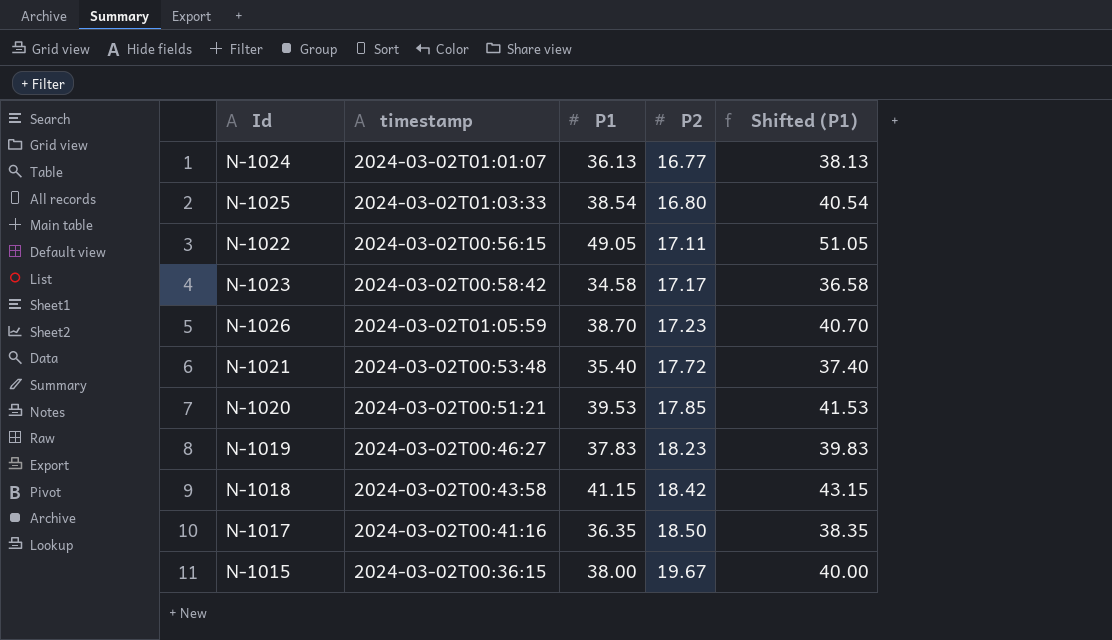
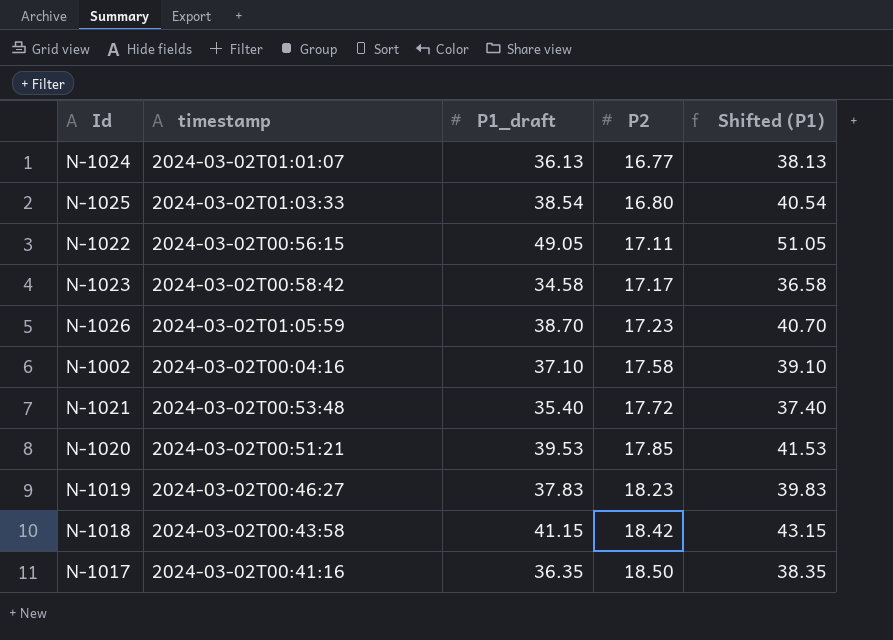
column name: P1 -> P1_draft
row N-1015: 2024-03-02T00:36:15 | 38.00 | 19.67 | 40.00 -> none
row N-1002: none -> 2024-03-02T00:04:16 | 37.10 | 17.58 | 39.10

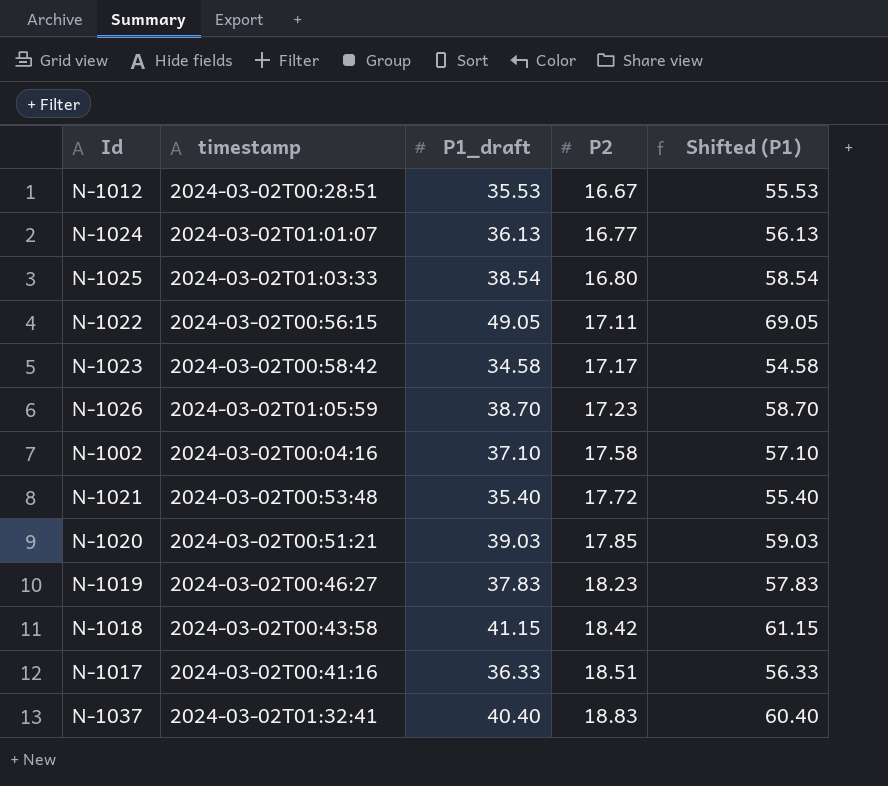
column Shifted (P1) | formula: [P1_draft] + 2 -> [P1_draft] + 20
row N-1012: none -> 2024-03-02T00:28:51 | 35.53 | 16.67 | 55.53
N-1020 | P1_draft: 39.53 -> 39.03
N-1017 | P1_draft: 36.35 -> 36.33
N-1017 | P2: 18.50 -> 18.51
row N-1037: none -> 2024-03-02T01:32:41 | 40.40 | 18.83 | 60.40

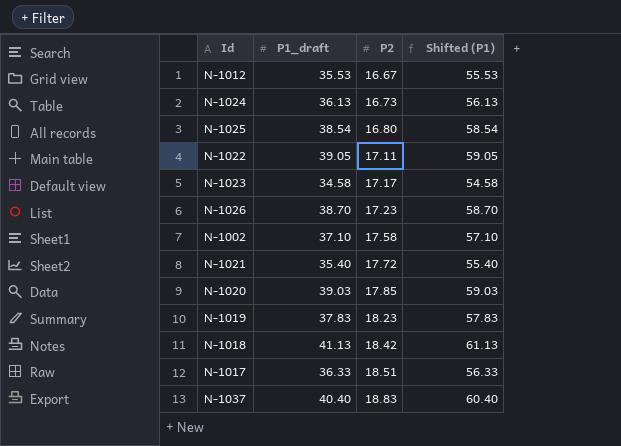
column timestamp | position: 2 -> none
N-1024 | P2: 16.77 -> 16.73
N-1022 | P1_draft: 49.05 -> 39.05
N-1022 | Shifted (P1): 69.05 -> 59.05
N-1018 | P1_draft: 41.15 -> 41.13
N-1018 | Shifted (P1): 61.15 -> 61.13

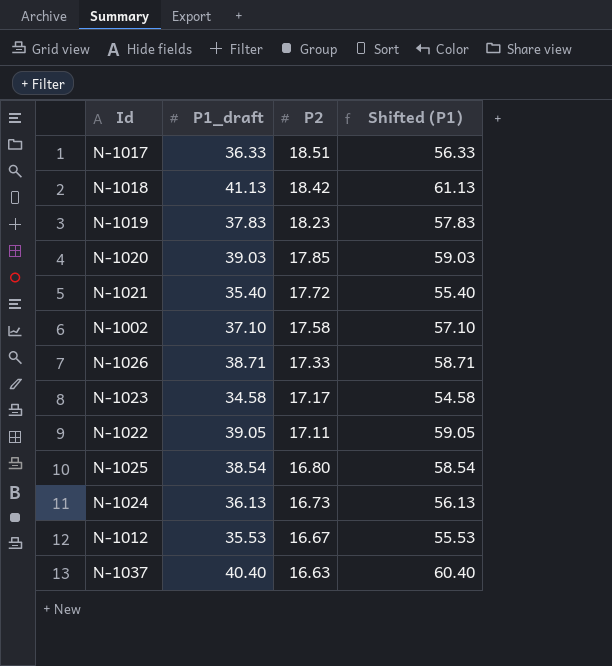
row order: P2 ascending -> P2 descending
N-1026 | P1_draft: 38.70 -> 38.71
N-1026 | P2: 17.23 -> 17.33
N-1026 | Shifted (P1): 58.70 -> 58.71
N-1037 | P2: 18.83 -> 16.63

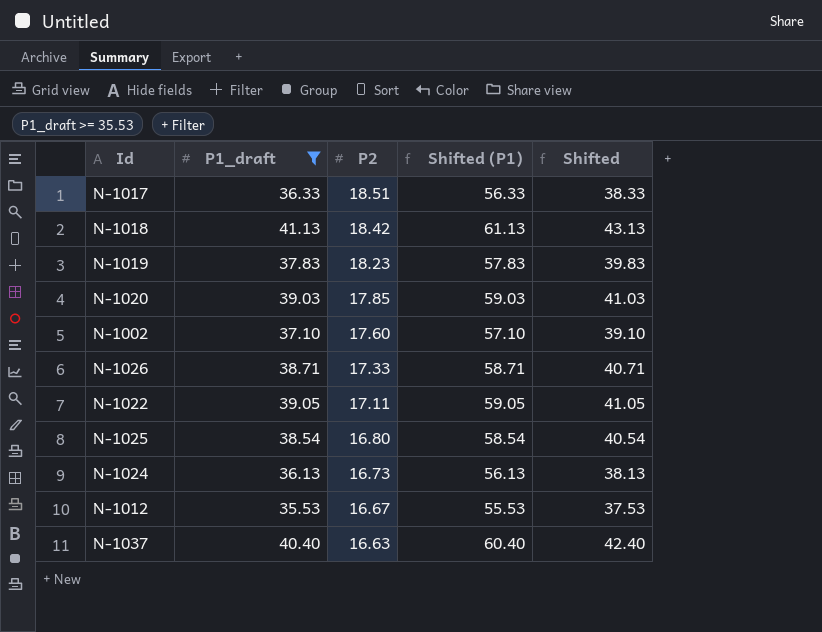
filter: none -> P1_draft >= 35.53
column Shifted | formula: none -> [P1_draft] + 2
N-1002 | P2: 17.58 -> 17.60

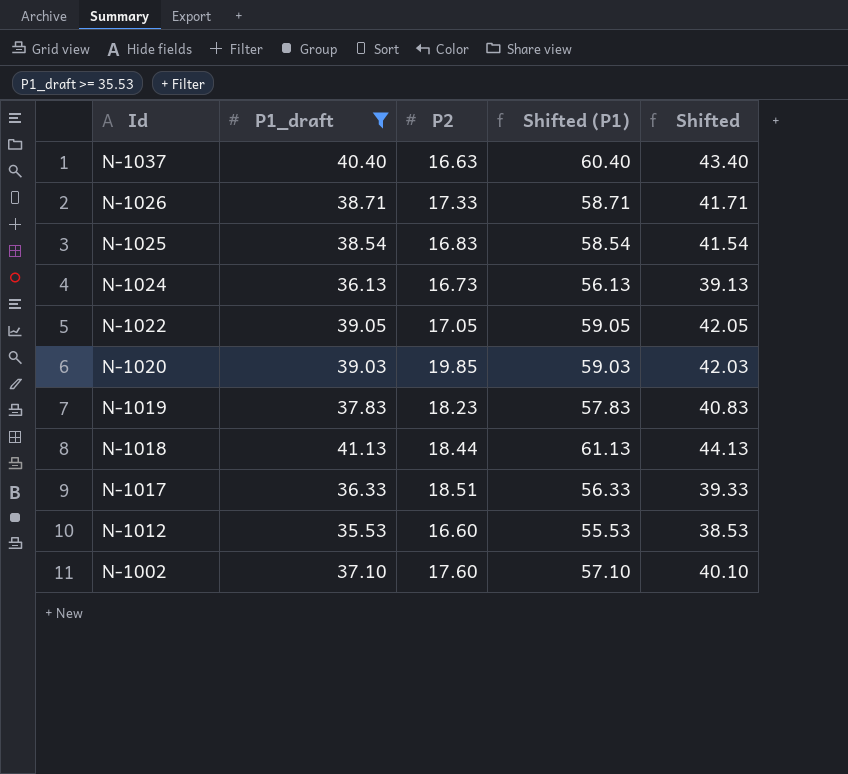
row order: P2 descending -> Id descending
column Shifted | formula: [P1_draft] + 2 -> [P1_draft] + 3
N-1025 | P2: 16.80 -> 16.83
N-1022 | P2: 17.11 -> 17.05
N-1020 | P2: 17.85 -> 19.85
N-1018 | P2: 18.42 -> 18.44
N-1012 | P2: 16.67 -> 16.60

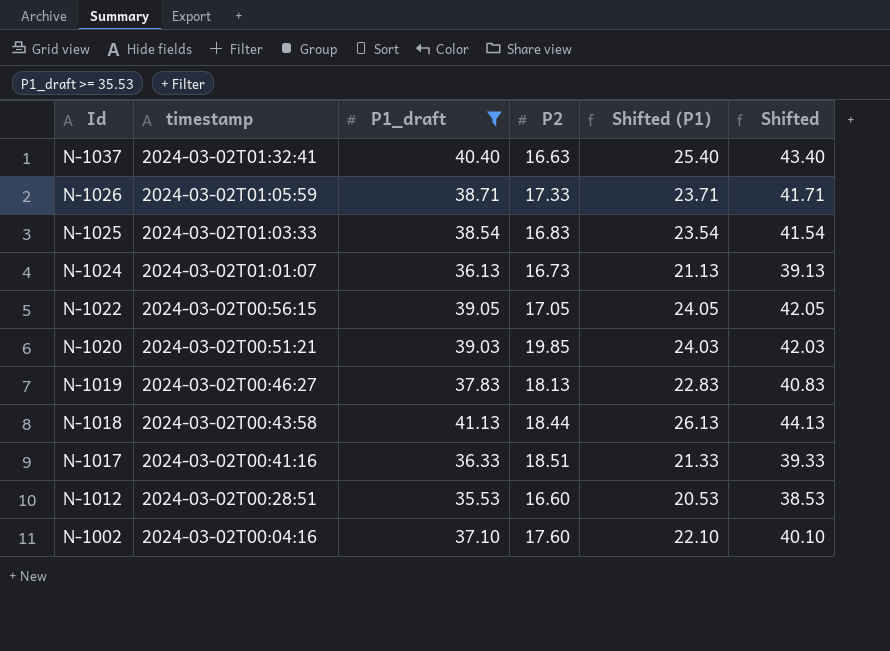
column timestamp | position: none -> 2
column Shifted (P1) | formula: [P1_draft] + 20 -> [P1_draft] - 15
N-1019 | P2: 18.23 -> 18.13

